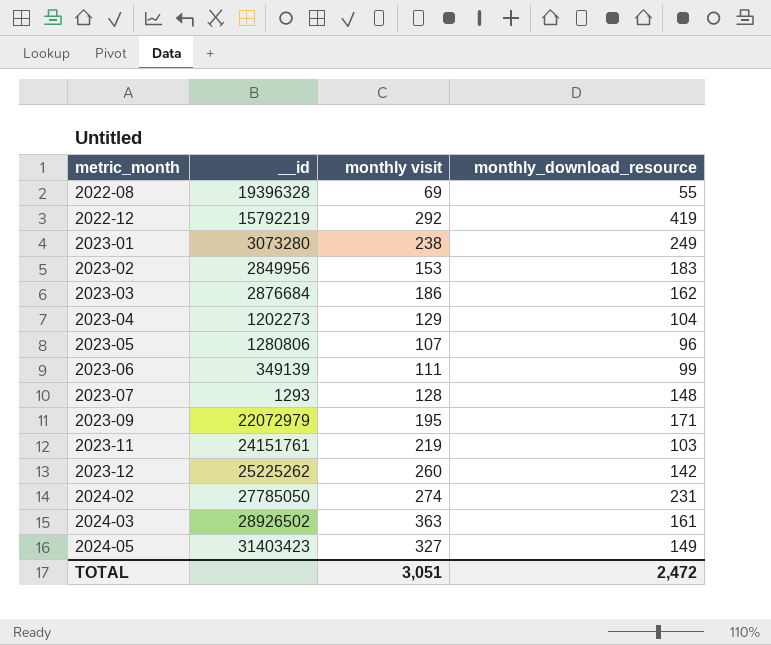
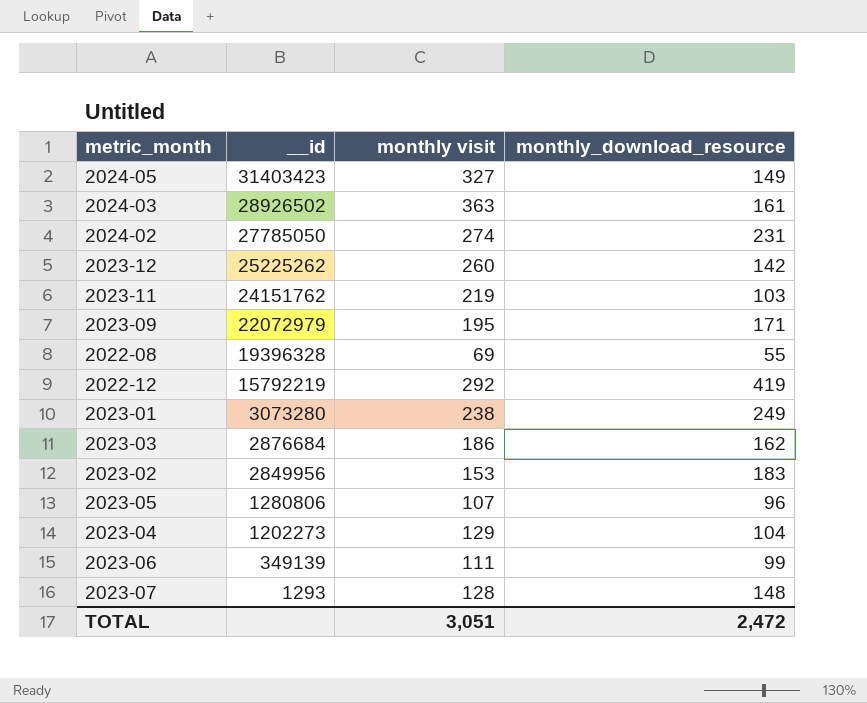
row order: metric_month ascending -> __id descending
2023-11 | __id: 24151761 -> 24151762

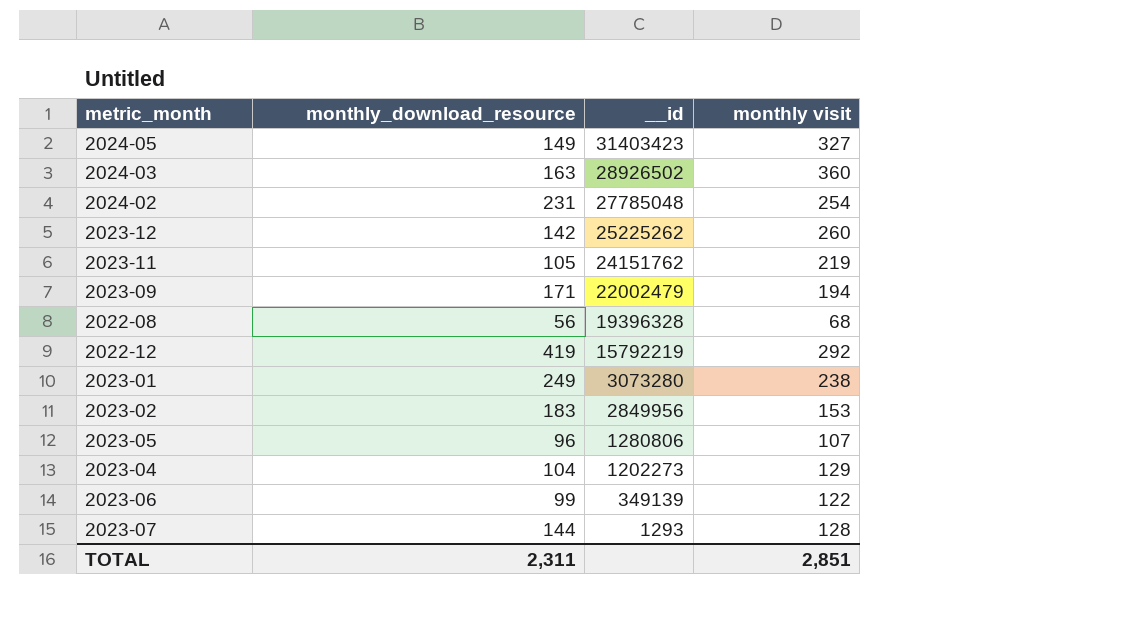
column monthly_download_resource | position: 4 -> 2
row 2023-03: 2876684 | 186 | 162 -> none
2024-03 | monthly_download_resource: 161 -> 163
2024-03 | monthly visit: 363 -> 360
2024-02 | __id: 27785050 -> 27785048
2024-02 | monthly visit: 274 -> 254
2023-11 | monthly_download_resource: 103 -> 105
2023-09 | __id: 22072979 -> 22002479
2023-09 | monthly visit: 195 -> 194
2022-08 | monthly_download_resource: 55 -> 56
2022-08 | monthly visit: 69 -> 68
2023-06 | monthly visit: 111 -> 122
2023-07 | monthly_download_resource: 148 -> 144
TOTAL | monthly_download_resource: 2,472 -> 2,311
TOTAL | monthly visit: 3,051 -> 2,851

